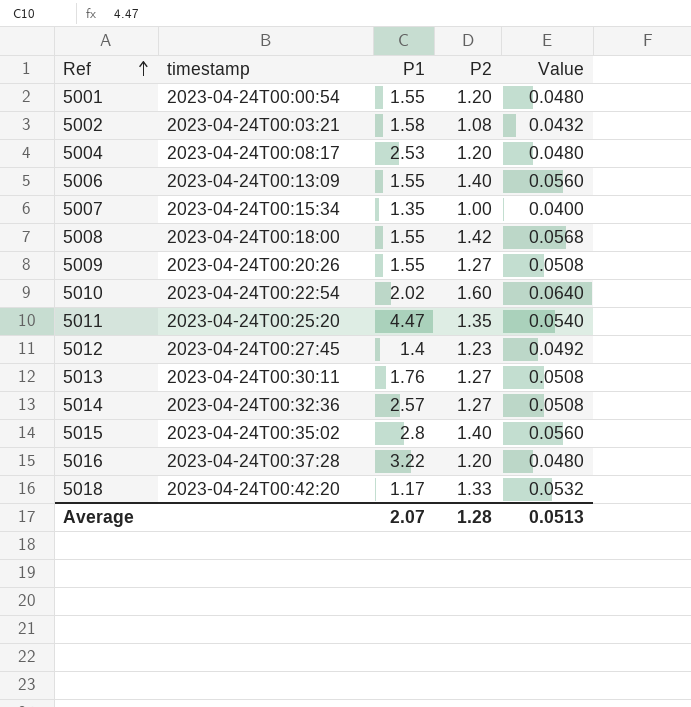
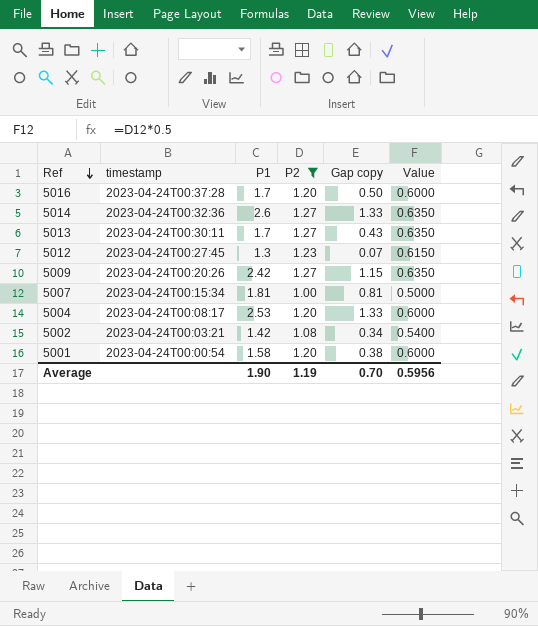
filter: none -> P2 <= 1.27
row order: Ref ascending -> Ref descending
column Gap copy | formula: none -> [P1] - [P2]
column Value | formula: [P2] * 0.04 -> [P2] * 0.5
5016 | P1: 3.22 -> 1.7
5014 | P1: 2.57 -> 2.6
5013 | P1: 1.76 -> 1.7
5012 | P1: 1.4 -> 1.3
5009 | P1: 1.55 -> 2.42
5007 | P1: 1.35 -> 1.81
5002 | P1: 1.58 -> 1.42
5001 | P1: 1.55 -> 1.58
Average | P1: 2.07 -> 1.90
Average | P2: 1.28 -> 1.19
Average | Value: 0.0513 -> 0.5956

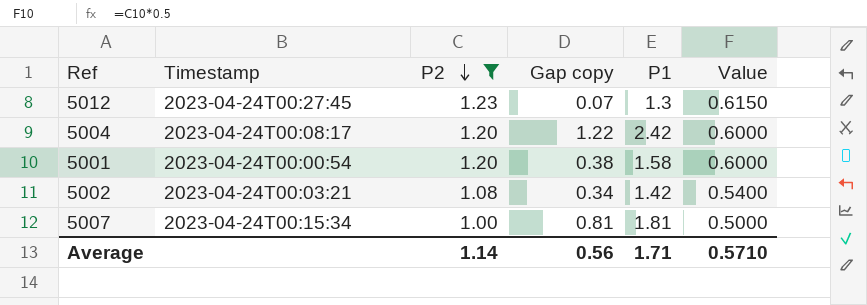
row order: Ref descending -> P2 descending
column name: timestamp -> Timestamp
column P1 | position: 3 -> 5
row 5016: 2023-04-24T00:37:28 | 1.7 | 1.20 | 0.50 | 0.6000 -> none
row 5014: 2023-04-24T00:32:36 | 2.6 | 1.27 | 1.33 | 0.6350 -> none
row 5013: 2023-04-24T00:30:11 | 1.7 | 1.27 | 0.43 | 0.6350 -> none
row 5009: 2023-04-24T00:20:26 | 2.42 | 1.27 | 1.15 | 0.6350 -> none
5004 | Gap copy: 1.33 -> 1.22
5004 | P1: 2.53 -> 2.42
Average | P2: 1.19 -> 1.14
Average | Gap copy: 0.70 -> 0.56
Average | P1: 1.90 -> 1.71
Average | Value: 0.5956 -> 0.5710

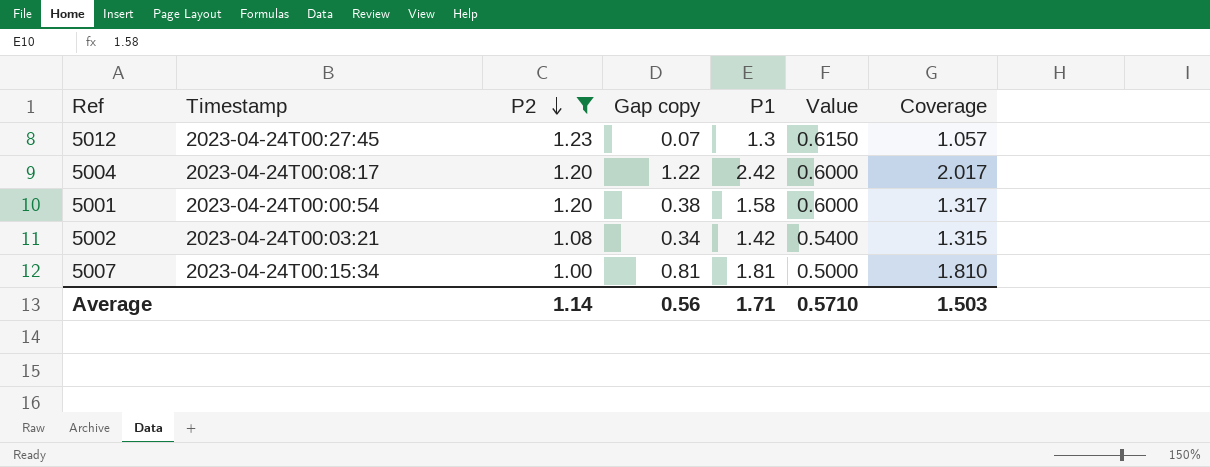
column Coverage | formula: none -> [P1] / [P2]

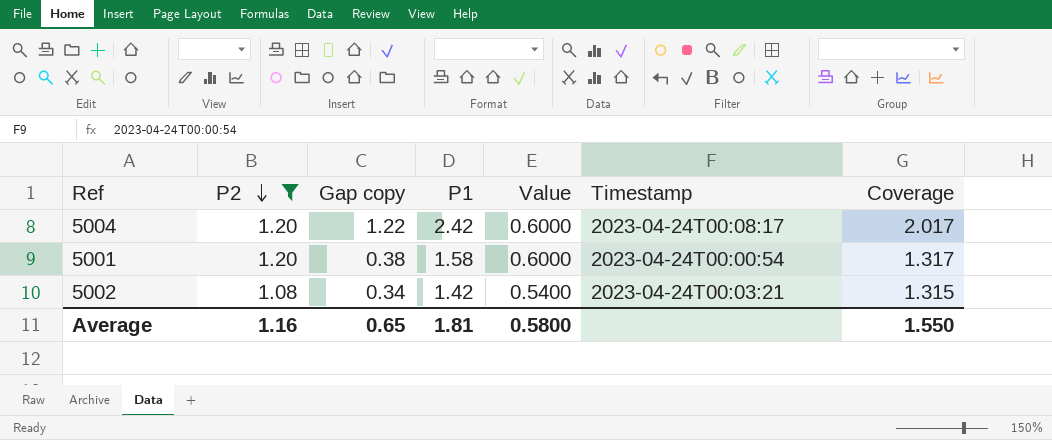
column Timestamp | position: 2 -> 6
row 5012: 2023-04-24T00:27:45 | 1.23 | 0.07 | 1.3 | 0.6150 | 1.057 -> none
row 5007: 2023-04-24T00:15:34 | 1.00 | 0.81 | 1.81 | 0.5000 | 1.810 -> none
Average | P2: 1.14 -> 1.16
Average | Gap copy: 0.56 -> 0.65
Average | P1: 1.71 -> 1.81
Average | Value: 0.5710 -> 0.5800
Average | Coverage: 1.503 -> 1.550

